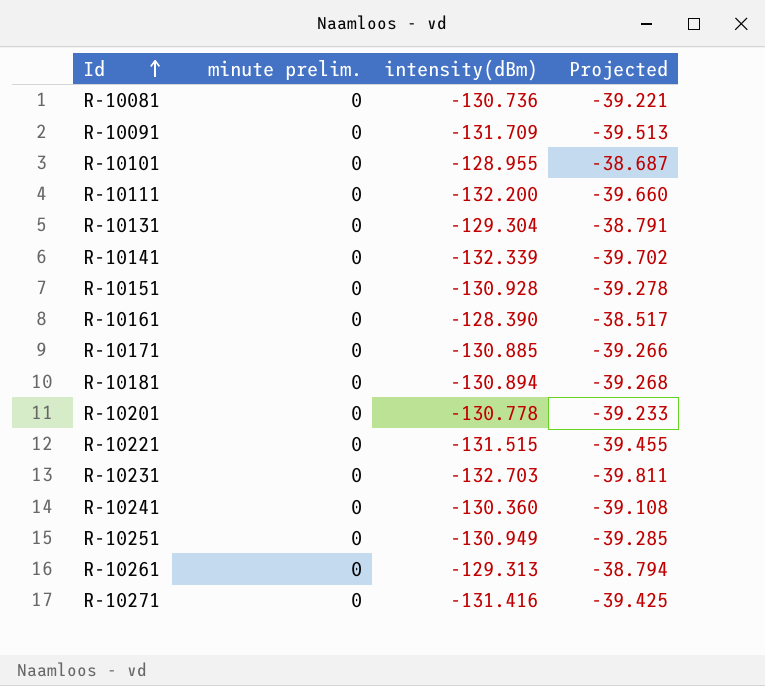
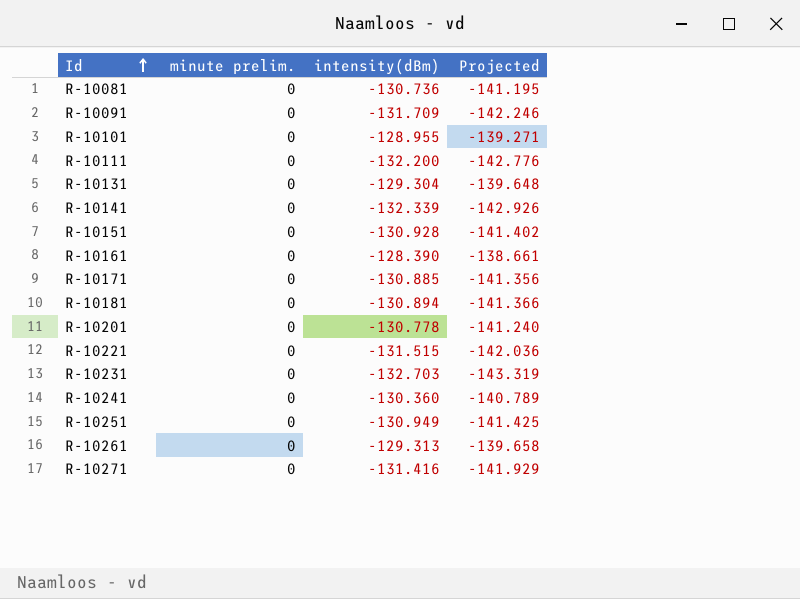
column Projected | formula: [intensity(dBm)] * 0.3 -> [intensity(dBm)] * 1.08

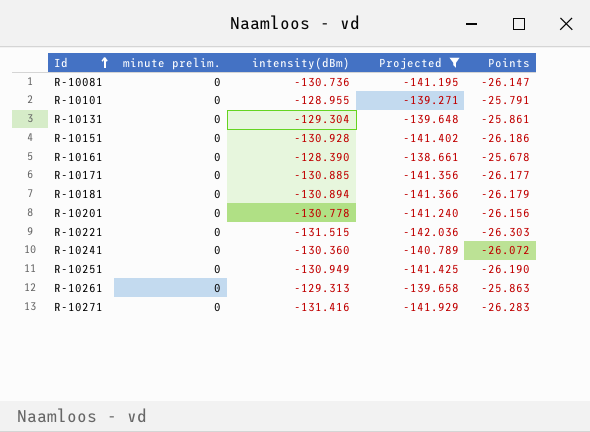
filter: none -> Projected >= -142.036
column Points | formula: none -> [intensity(dBm)] * 0.2

